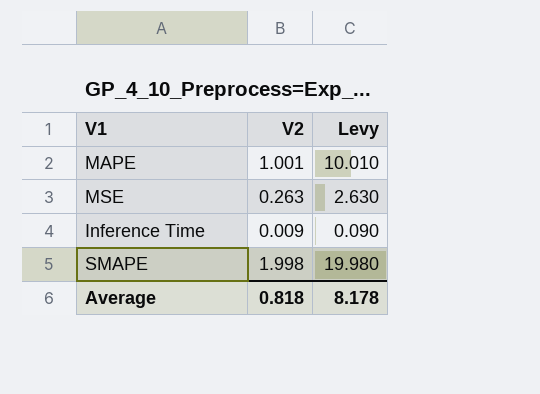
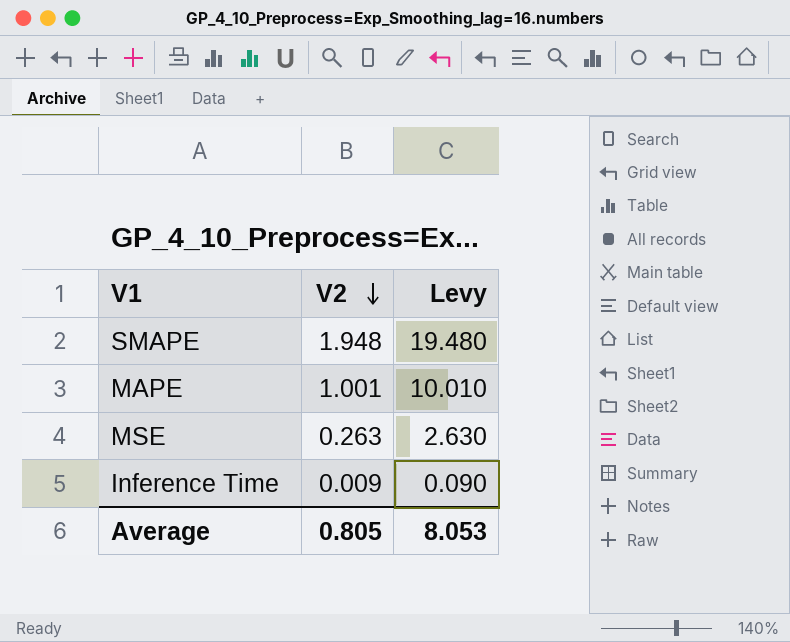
row order: none -> V2 descending
SMAPE | V2: 1.998 -> 1.948
SMAPE | Levy: 19.980 -> 19.480
Average | V2: 0.818 -> 0.805
Average | Levy: 8.178 -> 8.053

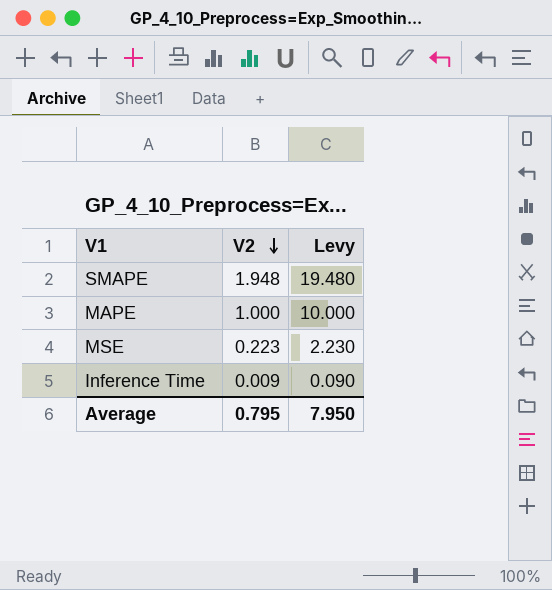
MAPE | V2: 1.001 -> 1.000
MAPE | Levy: 10.010 -> 10.000
MSE | V2: 0.263 -> 0.223
MSE | Levy: 2.630 -> 2.230
Average | V2: 0.805 -> 0.795
Average | Levy: 8.053 -> 7.950

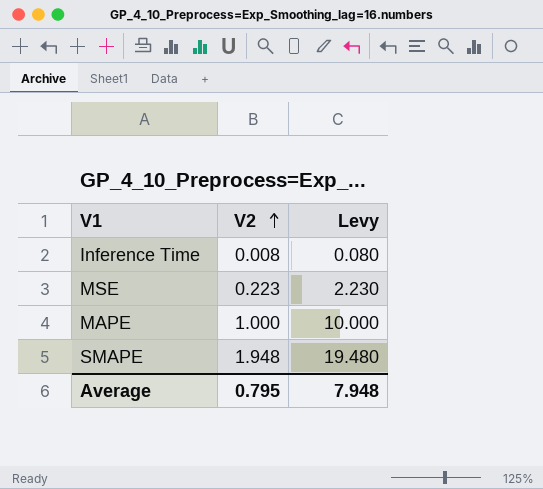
row order: V2 descending -> V2 ascending
Inference Time | V2: 0.009 -> 0.008
Inference Time | Levy: 0.090 -> 0.080
Average | Levy: 7.950 -> 7.948

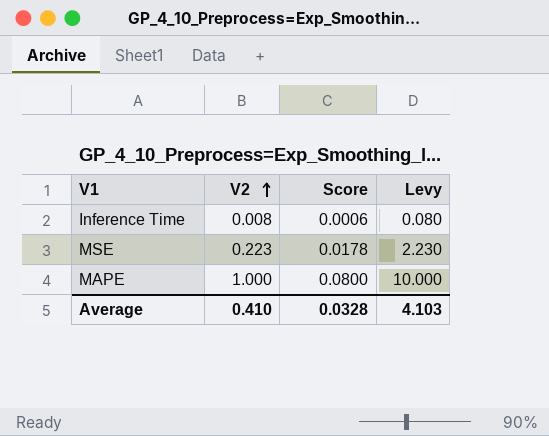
column Score | formula: none -> [V2] * 0.08
row SMAPE: 1.948 | 19.480 -> none
Average | V2: 0.795 -> 0.410
Average | Levy: 7.948 -> 4.103

